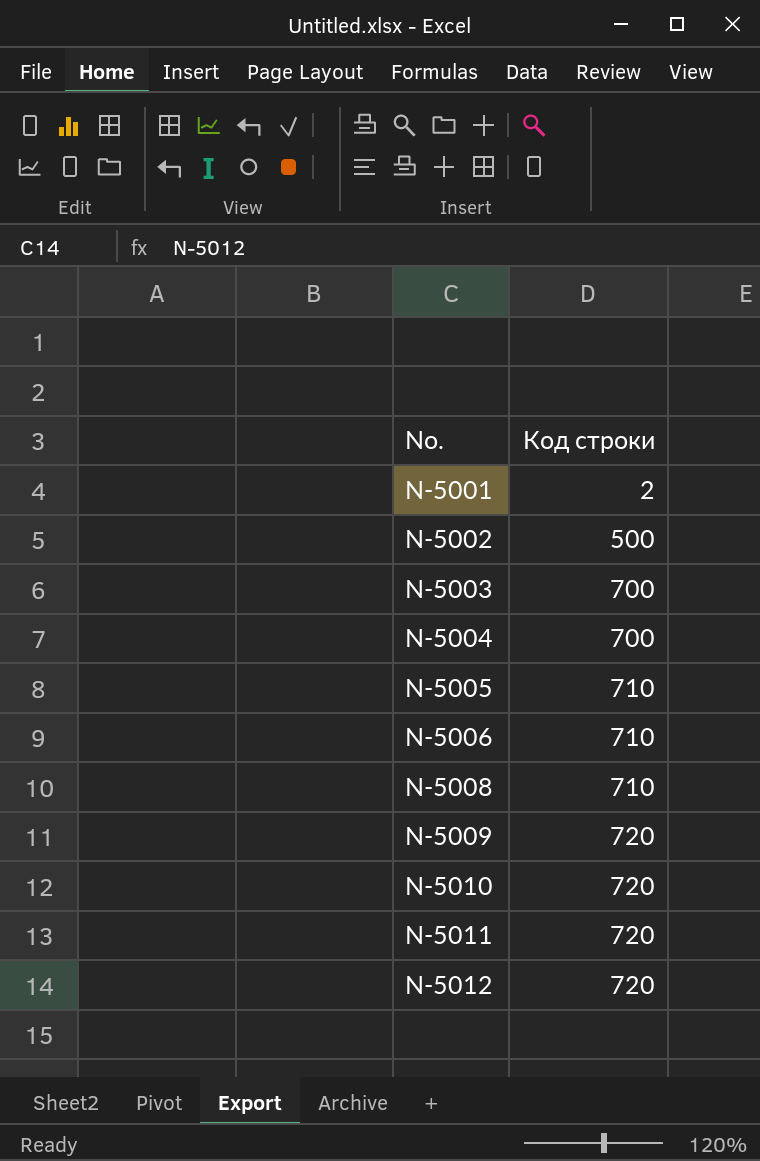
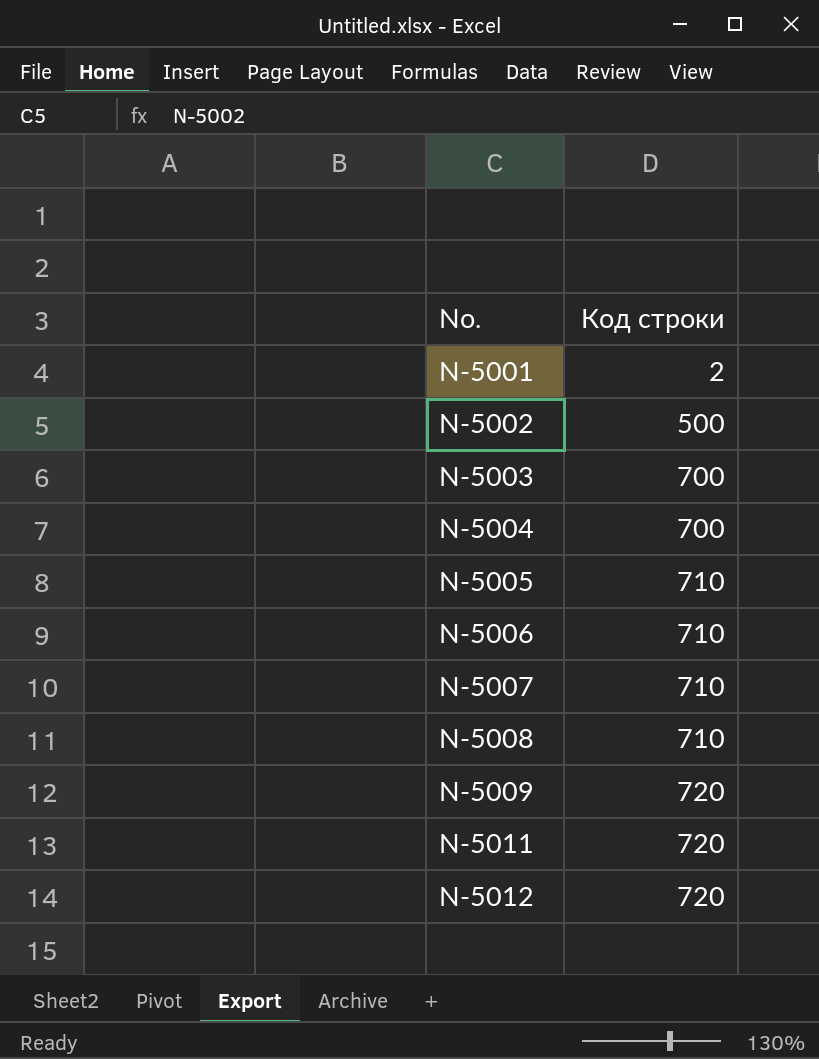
row N-5010: 720 -> none
row N-5007: none -> 710

